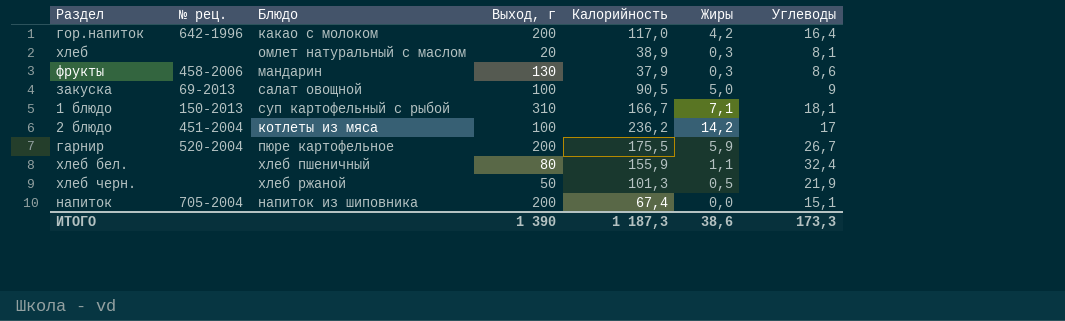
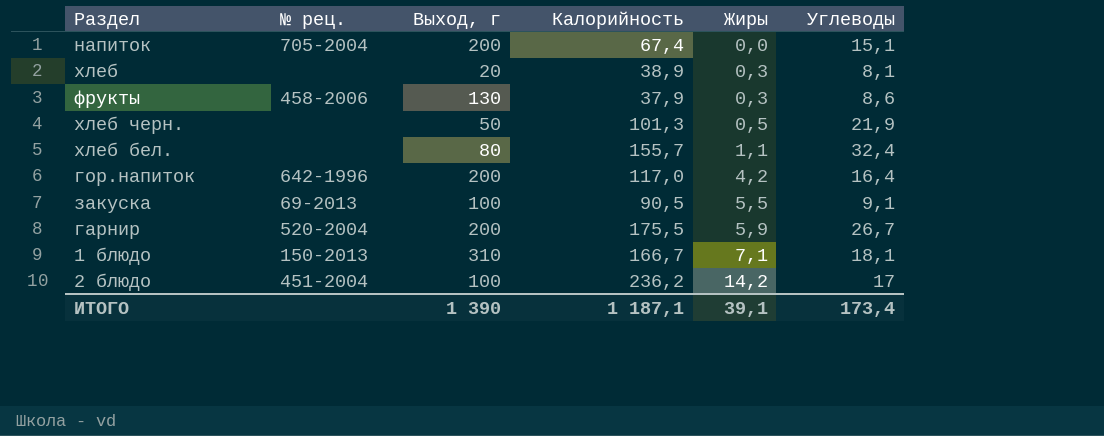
row order: none -> Жиры ascending
column Блюдо | position: 3 -> none
хлеб бел. | Калорийность: 155,9 -> 155,7
закуска | Жиры: 5,0 -> 5,5
закуска | Углеводы: 9 -> 9,1
ИТОГО | Калорийность: 1 187,3 -> 1 187,1
ИТОГО | Жиры: 38,6 -> 39,1
ИТОГО | Углеводы: 173,3 -> 173,4

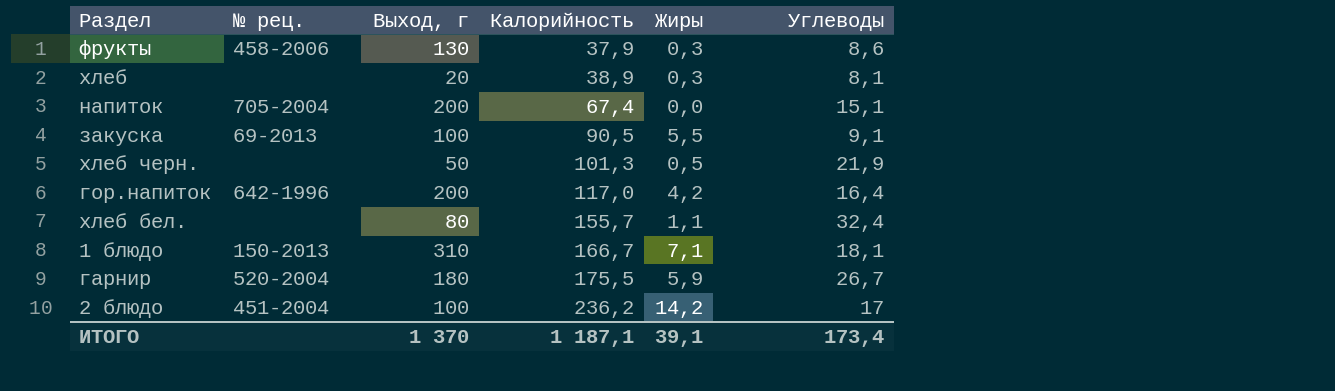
row order: Жиры ascending -> Калорийность ascending
гарнир | Выход, г: 200 -> 180
ИТОГО | Выход, г: 1 390 -> 1 370

